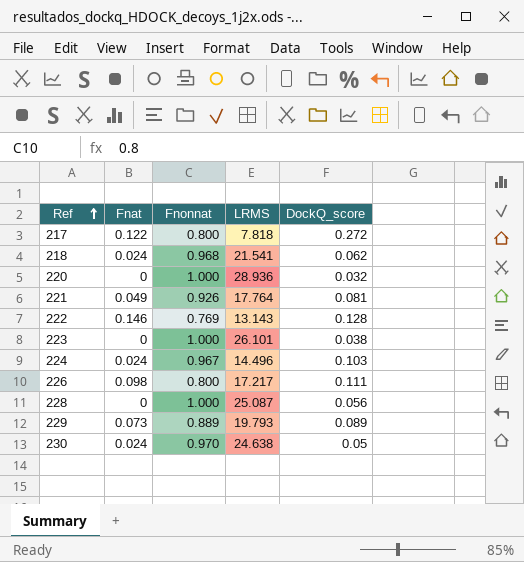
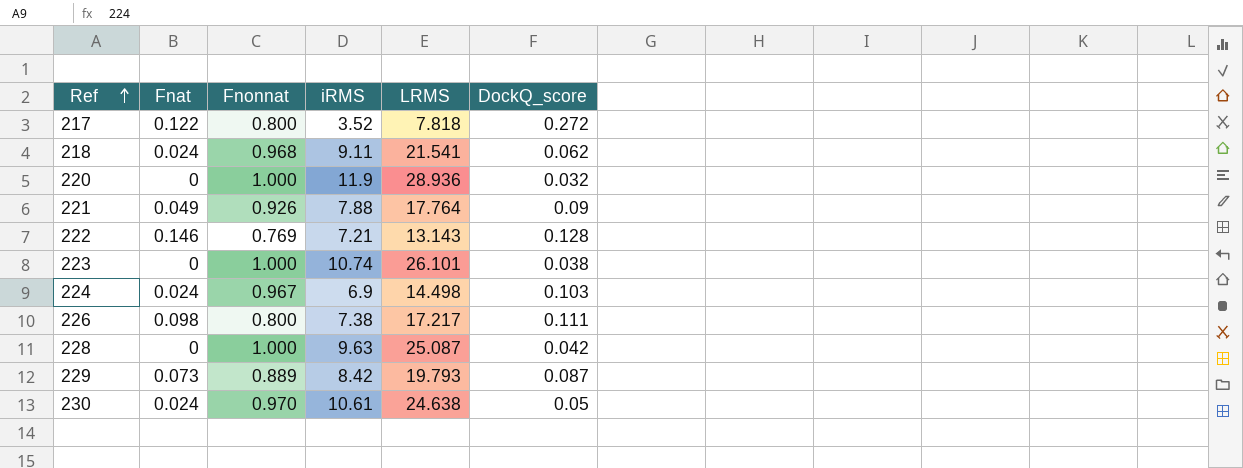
column iRMS | position: none -> 4
221 | DockQ_score: 0.081 -> 0.09
224 | LRMS: 14.496 -> 14.498
228 | DockQ_score: 0.056 -> 0.042
229 | DockQ_score: 0.089 -> 0.087

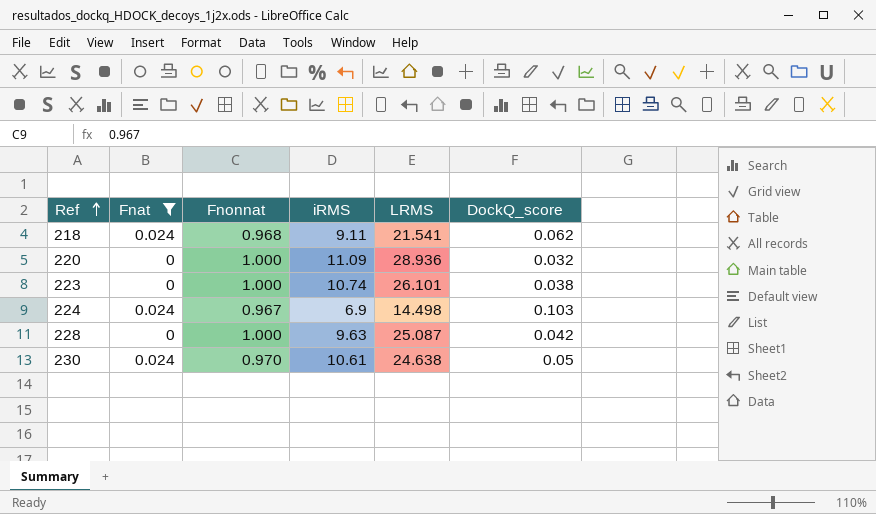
filter: none -> Fnat <= 0.024
220 | iRMS: 11.9 -> 11.09

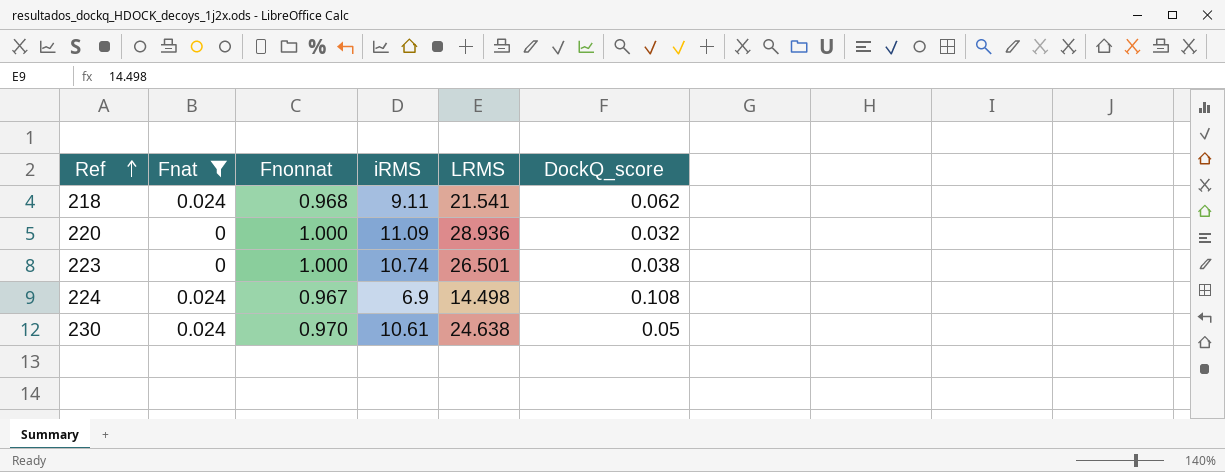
row 228: 0 | 1.000 | 9.63 | 25.087 | 0.042 -> none
223 | LRMS: 26.101 -> 26.501
224 | DockQ_score: 0.103 -> 0.108

